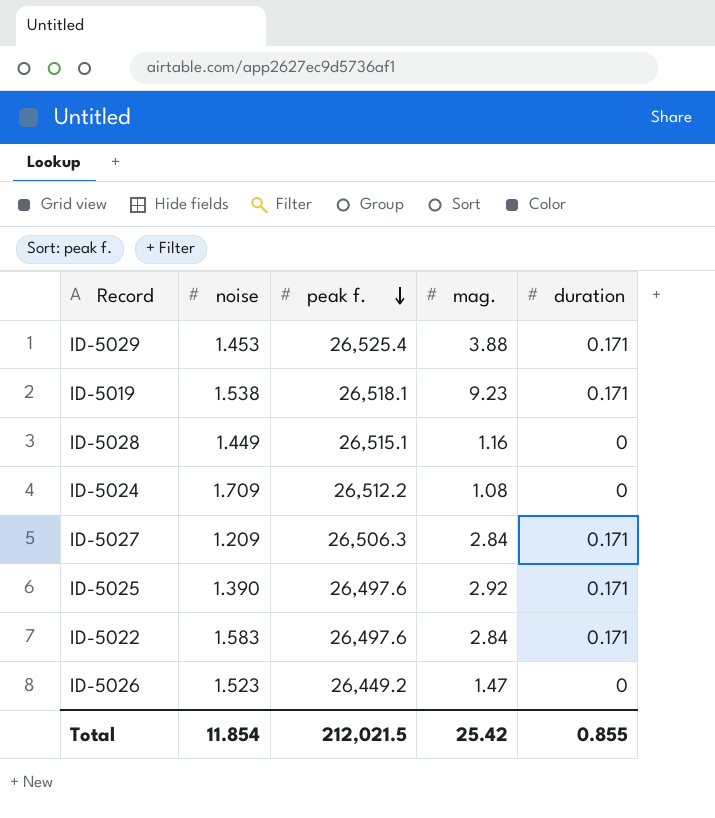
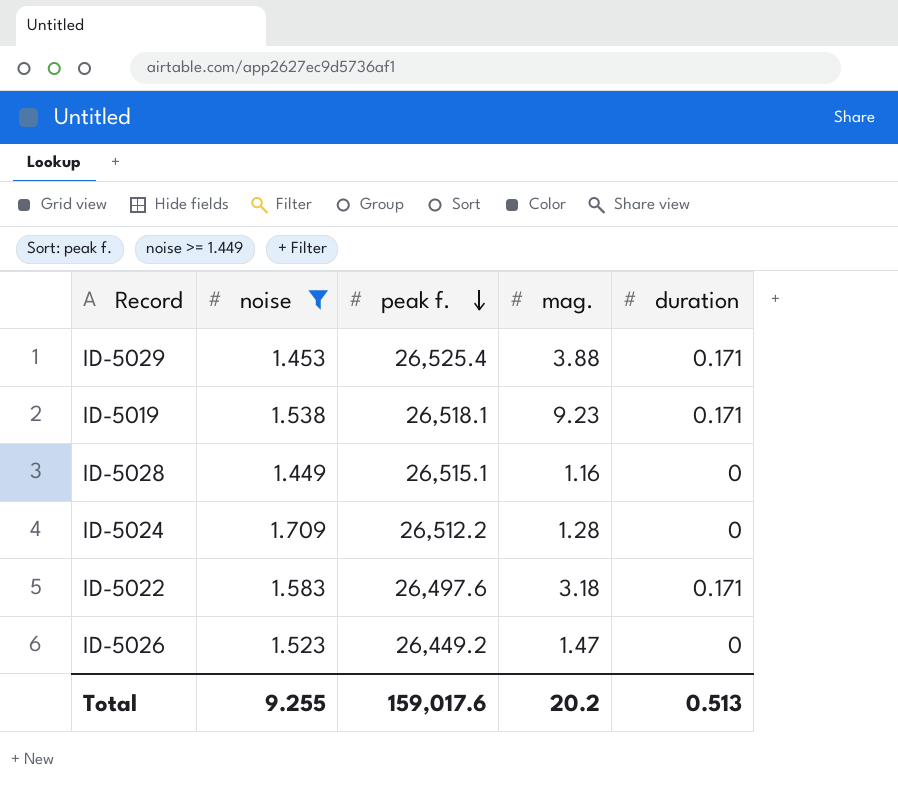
filter: none -> noise >= 1.449
ID-5024 | mag.: 1.08 -> 1.28
ID-5022 | mag.: 2.84 -> 3.18
Total | noise: 11.854 -> 9.255
Total | peak f.: 212,021.5 -> 159,017.6
Total | mag.: 25.42 -> 20.2
Total | duration: 0.855 -> 0.513

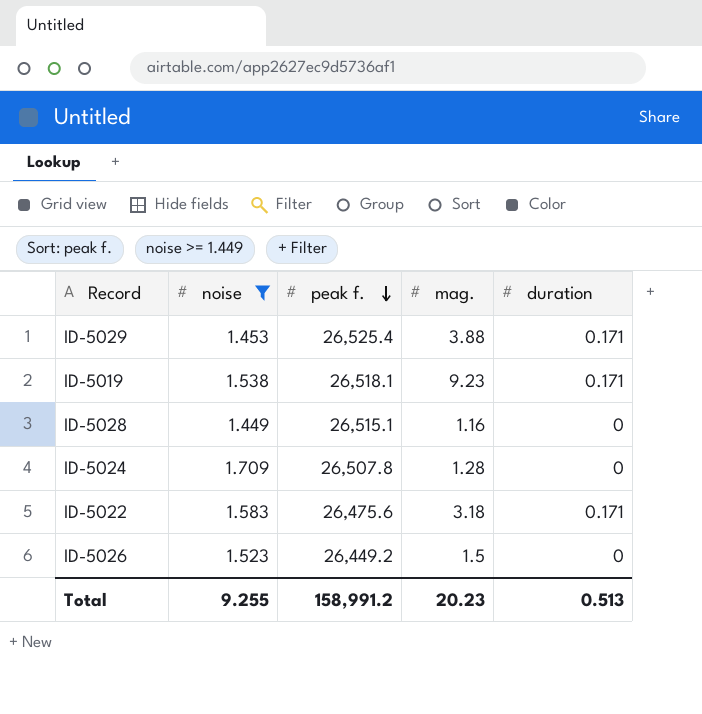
ID-5024 | peak f.: 26,512.2 -> 26,507.8
ID-5022 | peak f.: 26,497.6 -> 26,475.6
ID-5026 | mag.: 1.47 -> 1.5
Total | peak f.: 159,017.6 -> 158,991.2
Total | mag.: 20.2 -> 20.23

